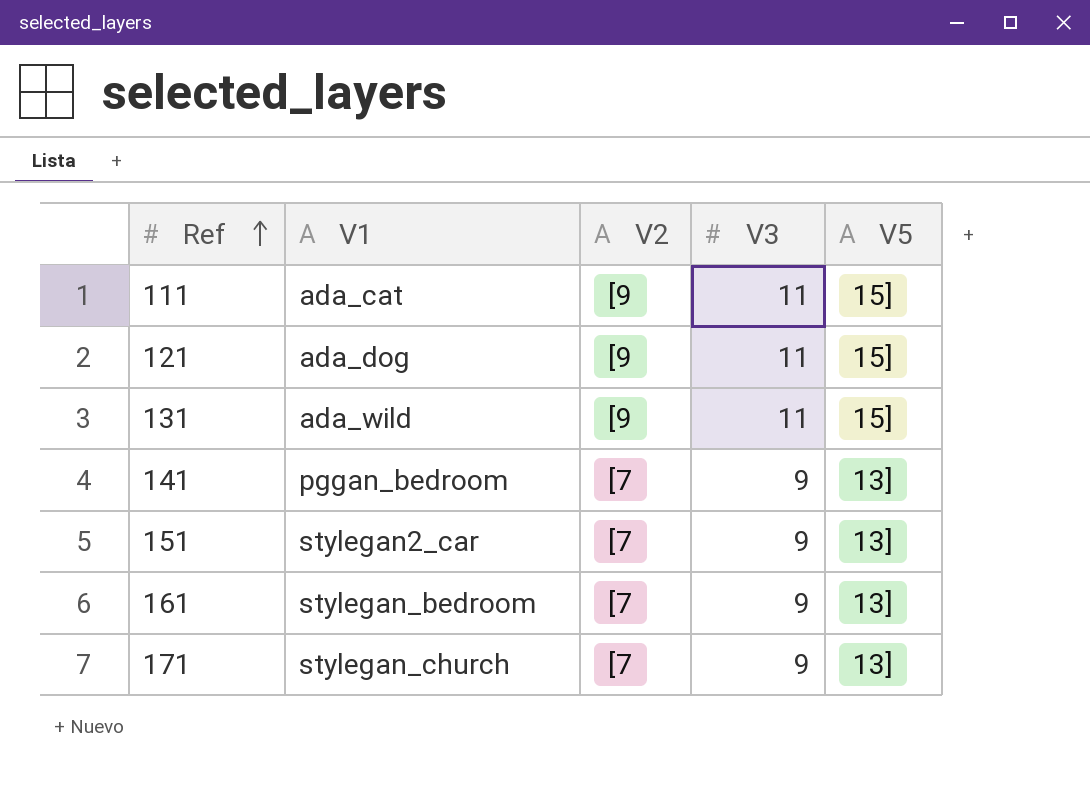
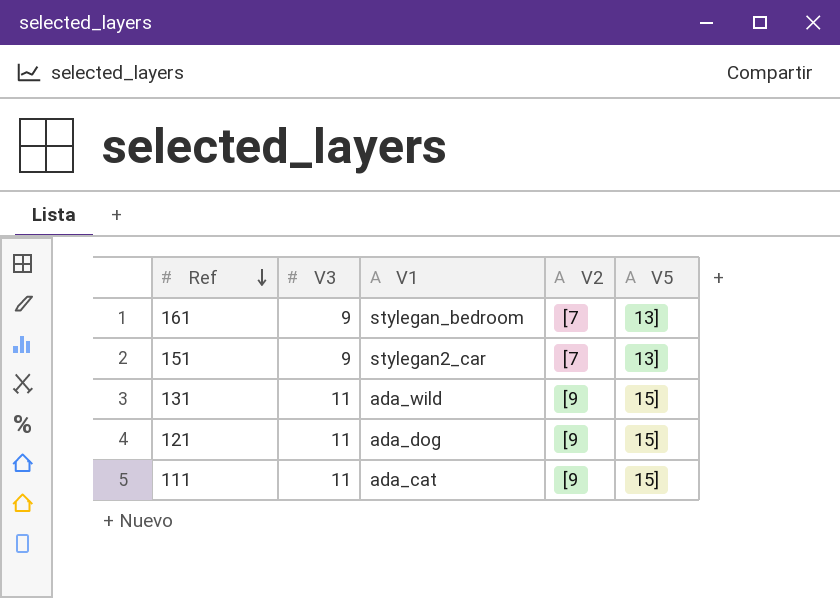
row order: Ref ascending -> Ref descending
column V3 | position: 4 -> 2
row 141: pggan_bedroom | [7 | 9 | 13] -> none
row 171: stylegan_church | [7 | 9 | 13] -> none

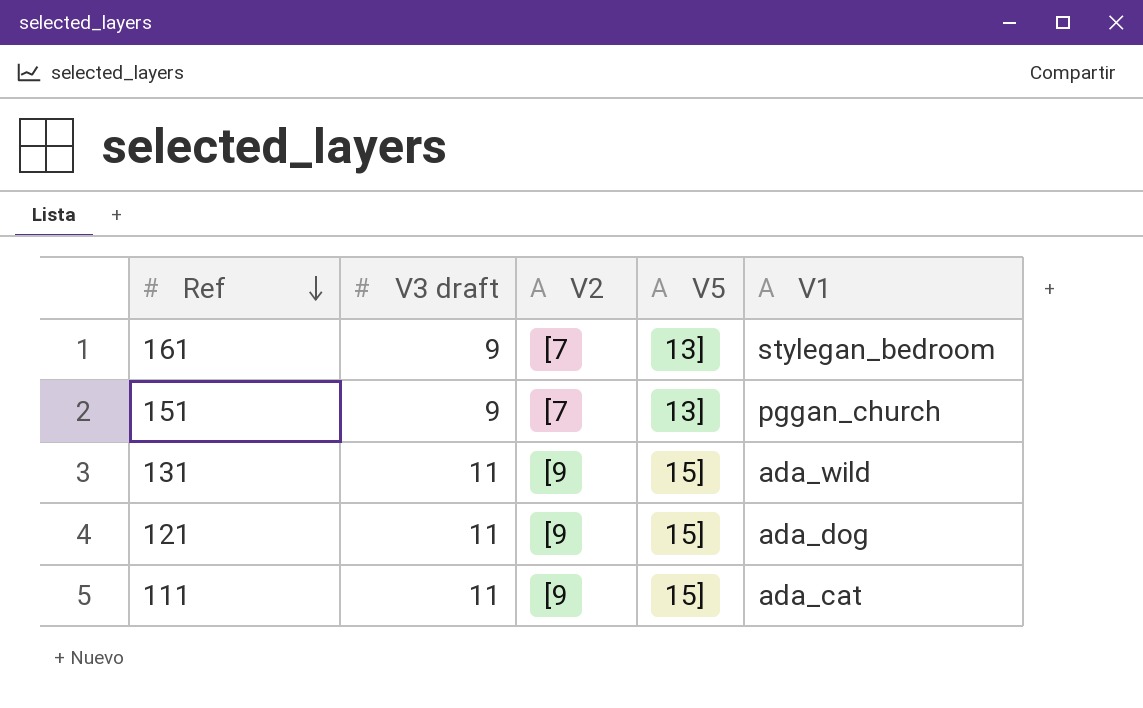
column name: V3 -> V3 draft
column V1 | position: 3 -> 5
151 | V1: stylegan2_car -> pggan_church

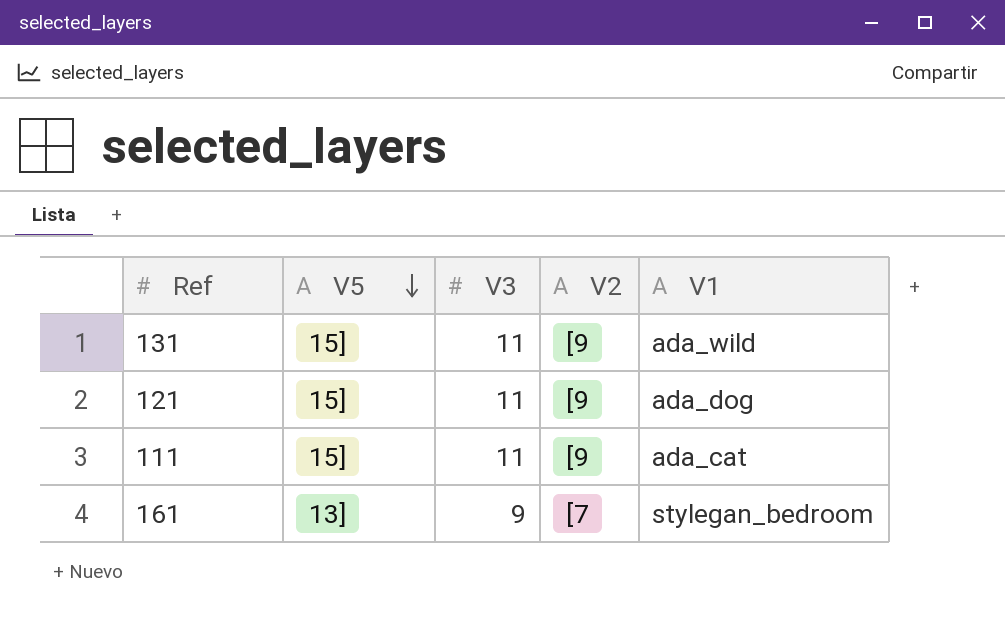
row order: Ref descending -> V5 descending
column V5 | position: 4 -> 2
column name: V3 draft -> V3
row 151: 9 | [7 | 13] | pggan_church -> none

